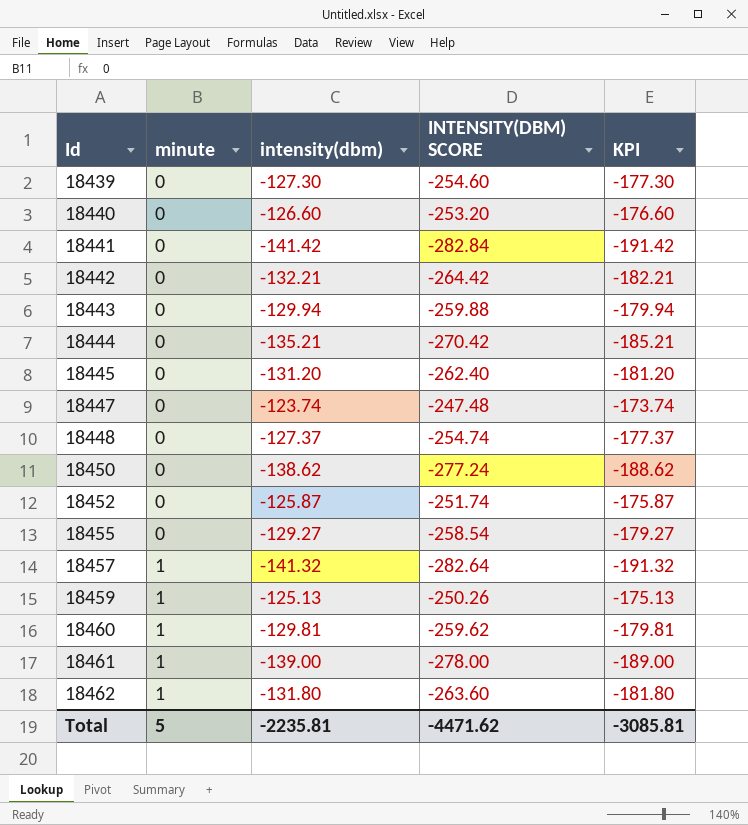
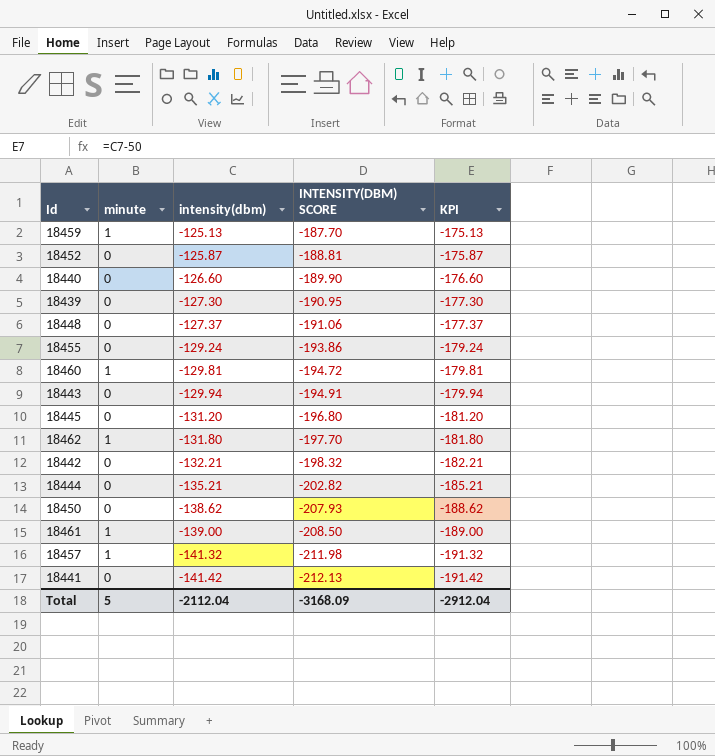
row order: Id ascending -> intensity(dbm) descending
column INTENSITY(DBM) SCORE | formula: [intensity(dbm)] * 2 -> [intensity(dbm)] * 1.5
row 18447: 0 | -123.74 | -247.48 | -173.74 -> none
18455 | intensity(dbm): -129.27 -> -129.24
18455 | KPI: -179.27 -> -179.24
Total | intensity(dbm): -2235.81 -> -2112.04
Total | INTENSITY(DBM) SCORE: -4471.62 -> -3168.09
Total | KPI: -3085.81 -> -2912.04

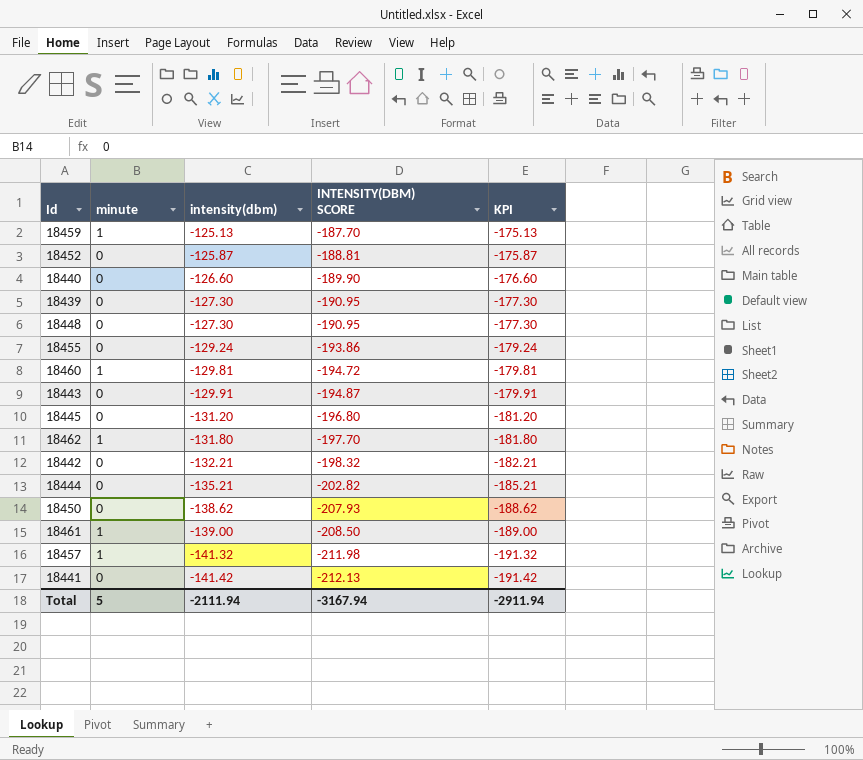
18448 | intensity(dbm): -127.37 -> -127.30
18448 | INTENSITY(DBM) SCORE: -191.06 -> -190.95
18448 | KPI: -177.37 -> -177.30
18443 | intensity(dbm): -129.94 -> -129.91
18443 | INTENSITY(DBM) SCORE: -194.91 -> -194.87
18443 | KPI: -179.94 -> -179.91
Total | intensity(dbm): -2112.04 -> -2111.94
Total | INTENSITY(DBM) SCORE: -3168.09 -> -3167.94
Total | KPI: -2912.04 -> -2911.94

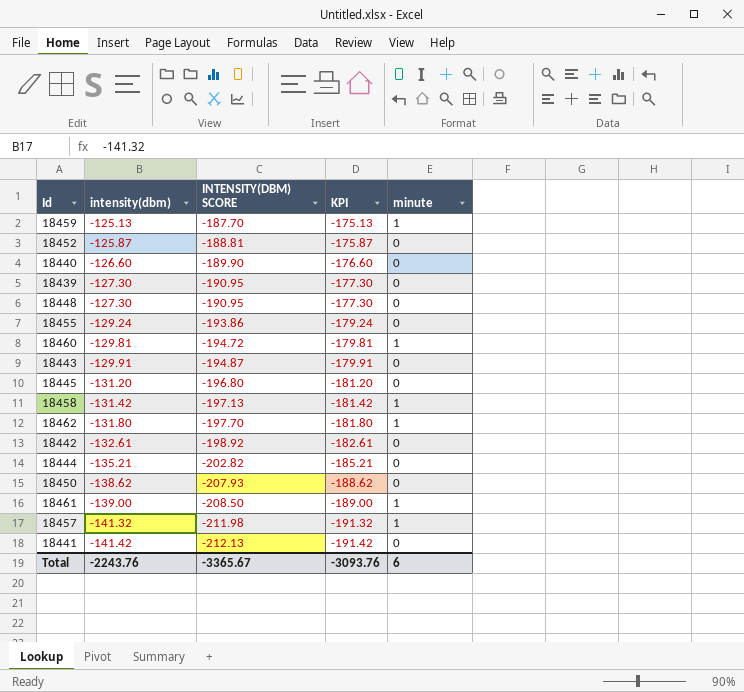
column minute | position: 2 -> 5
row 18458: none -> -131.42 | -197.13 | -181.42 | 1
18442 | intensity(dbm): -132.21 -> -132.61
18442 | INTENSITY(DBM) SCORE: -198.32 -> -198.92
18442 | KPI: -182.21 -> -182.61
Total | intensity(dbm): -2111.94 -> -2243.76
Total | INTENSITY(DBM) SCORE: -3167.94 -> -3365.67
Total | KPI: -2911.94 -> -3093.76
Total | minute: 5 -> 6

